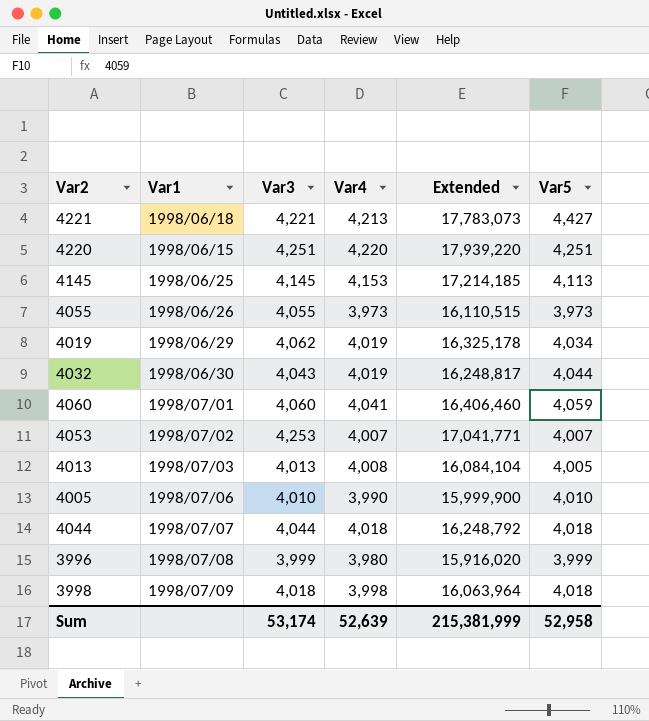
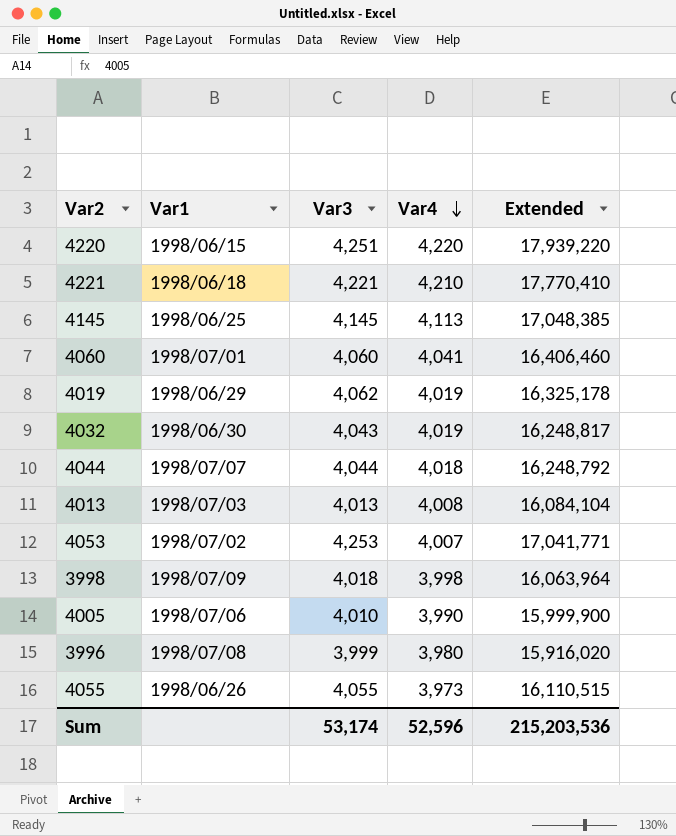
row order: none -> Var4 descending
column Var5 | position: 6 -> none
4221 | Var4: 4,213 -> 4,210
4221 | Extended: 17,783,073 -> 17,770,410
4145 | Var4: 4,153 -> 4,113
4145 | Extended: 17,214,185 -> 17,048,385
Sum | Var4: 52,639 -> 52,596
Sum | Extended: 215,381,999 -> 215,203,536

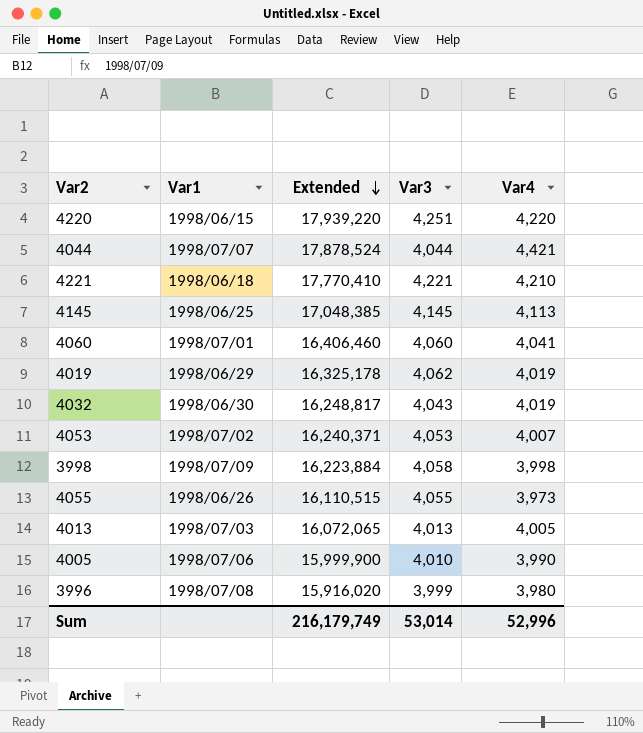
row order: Var4 descending -> Extended descending
column Extended | position: 5 -> 3
4044 | Extended: 16,248,792 -> 17,878,524
4044 | Var4: 4,018 -> 4,421
4053 | Extended: 17,041,771 -> 16,240,371
4053 | Var3: 4,253 -> 4,053
3998 | Extended: 16,063,964 -> 16,223,884
3998 | Var3: 4,018 -> 4,058
4013 | Extended: 16,084,104 -> 16,072,065
4013 | Var4: 4,008 -> 4,005
Sum | Extended: 215,203,536 -> 216,179,749
Sum | Var3: 53,174 -> 53,014
Sum | Var4: 52,596 -> 52,996

